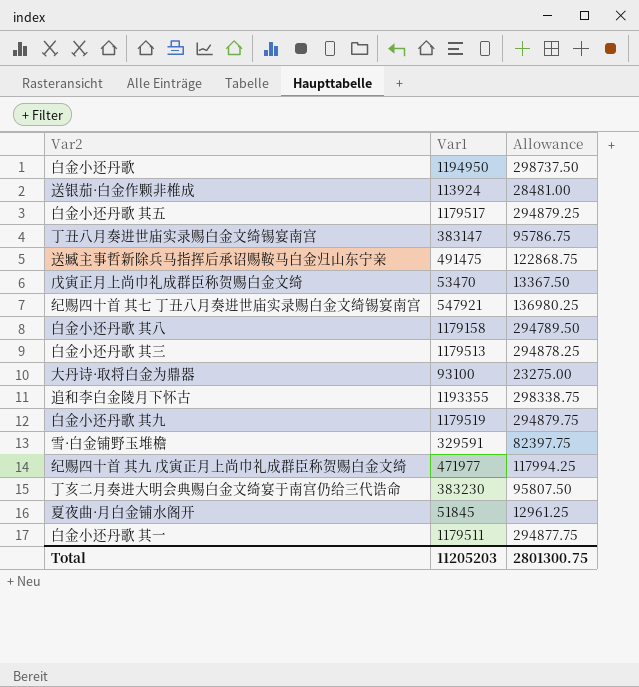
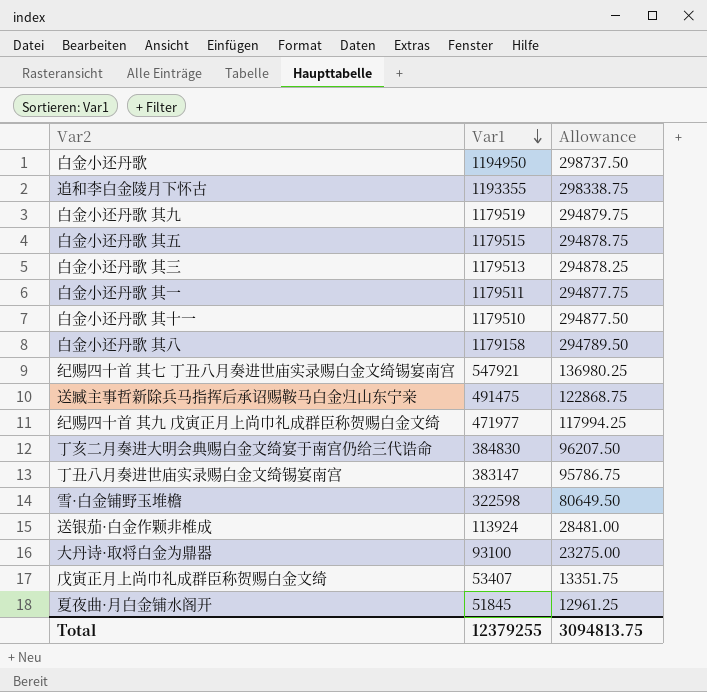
row order: none -> Var1 descending
白金小还丹歌 其五 | Var1: 1179517 -> 1179515
白金小还丹歌 其五 | Allowance: 294879.25 -> 294878.75
row 白金小还丹歌 其十一: none -> 1179510 | 294877.50
丁亥二月奏进大明会典赐白金文绮宴于南宫仍给三代诰命 | Var1: 383230 -> 384830
丁亥二月奏进大明会典赐白金文绮宴于南宫仍给三代诰命 | Allowance: 95807.50 -> 96207.50
雪·白金铺野玉堆檐 | Var1: 329591 -> 322598
雪·白金铺野玉堆檐 | Allowance: 82397.75 -> 80649.50
戊寅正月上尚巾礼成群臣称贺赐白金文绮 | Var1: 53470 -> 53407
戊寅正月上尚巾礼成群臣称贺赐白金文绮 | Allowance: 13367.50 -> 13351.75
Total | Var1: 11205203 -> 12379255
Total | Allowance: 2801300.75 -> 3094813.75

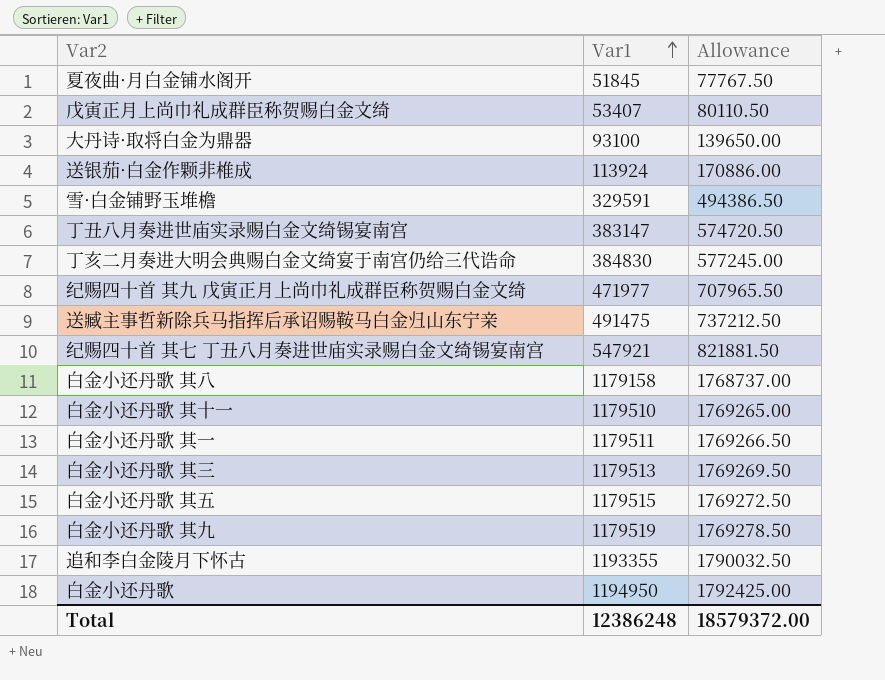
row order: Var1 descending -> Var1 ascending
column Allowance | formula: [Var1] * 0.25 -> [Var1] * 1.5
雪·白金铺野玉堆檐 | Var1: 322598 -> 329591
Total | Var1: 12379255 -> 12386248
Total | Allowance: 3094813.75 -> 18579372.00

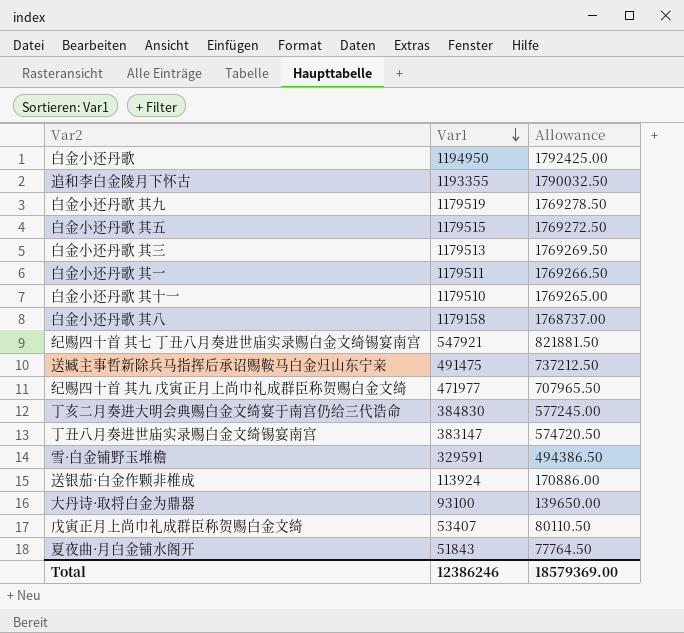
row order: Var1 ascending -> Var1 descending
夏夜曲·月白金铺水阁开 | Var1: 51845 -> 51843
夏夜曲·月白金铺水阁开 | Allowance: 77767.50 -> 77764.50
Total | Var1: 12386248 -> 12386246
Total | Allowance: 18579372.00 -> 18579369.00

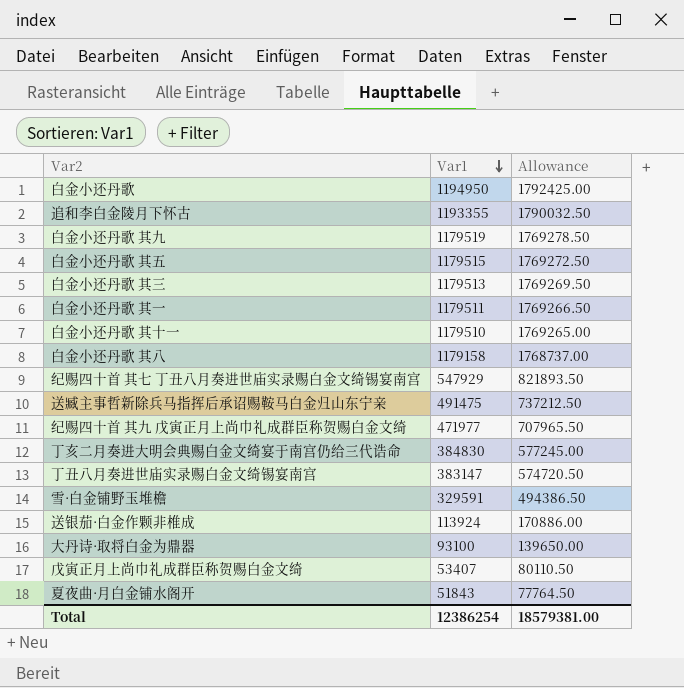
纪赐四十首 其七 丁丑八月奏进世庙实录赐白金文绮锡宴南宫 | Var1: 547921 -> 547929
纪赐四十首 其七 丁丑八月奏进世庙实录赐白金文绮锡宴南宫 | Allowance: 821881.50 -> 821893.50
Total | Var1: 12386246 -> 12386254
Total | Allowance: 18579369.00 -> 18579381.00

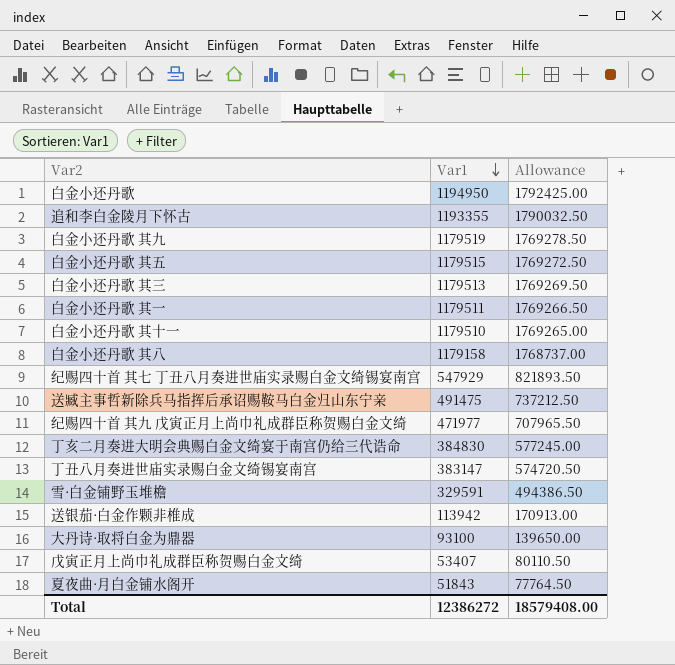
送银茄·白金作颗非椎成 | Var1: 113924 -> 113942
送银茄·白金作颗非椎成 | Allowance: 170886.00 -> 170913.00
Total | Var1: 12386254 -> 12386272
Total | Allowance: 18579381.00 -> 18579408.00

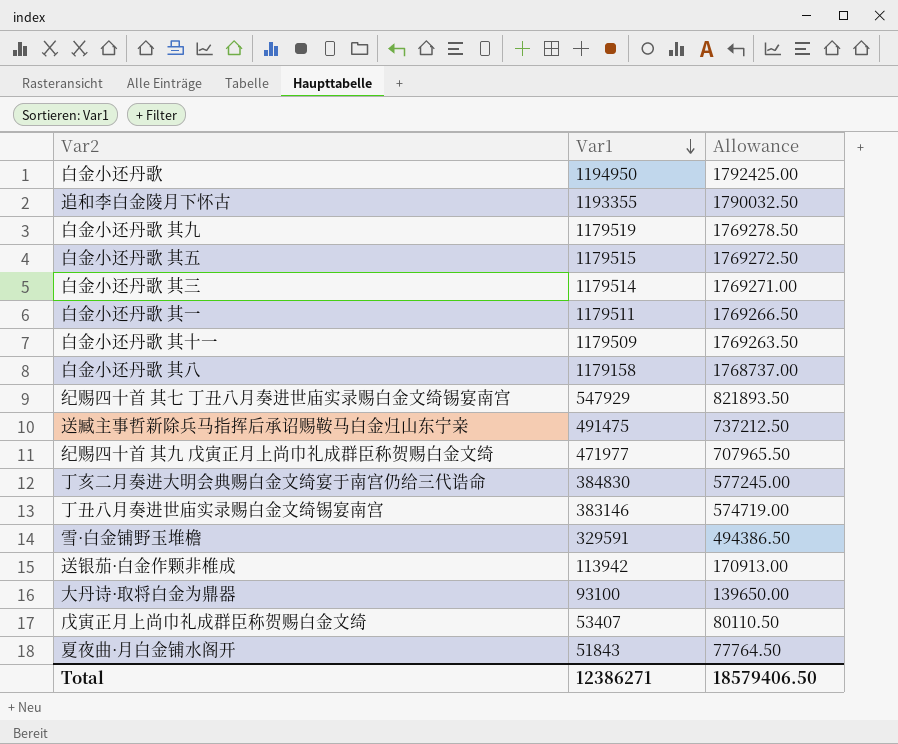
白金小还丹歌 其三 | Var1: 1179513 -> 1179514
白金小还丹歌 其三 | Allowance: 1769269.50 -> 1769271.00
白金小还丹歌 其十一 | Var1: 1179510 -> 1179509
白金小还丹歌 其十一 | Allowance: 1769265.00 -> 1769263.50
丁丑八月奏进世庙实录赐白金文绮锡宴南宫 | Var1: 383147 -> 383146
丁丑八月奏进世庙实录赐白金文绮锡宴南宫 | Allowance: 574720.50 -> 574719.00
Total | Var1: 12386272 -> 12386271
Total | Allowance: 18579408.00 -> 18579406.50

